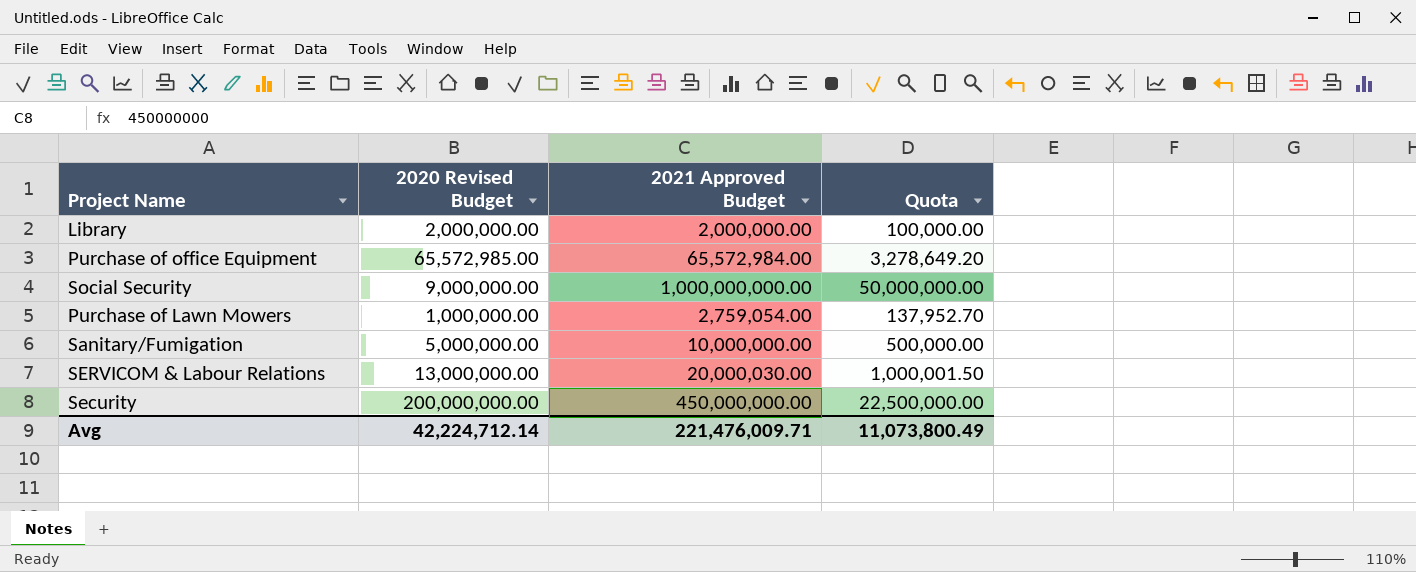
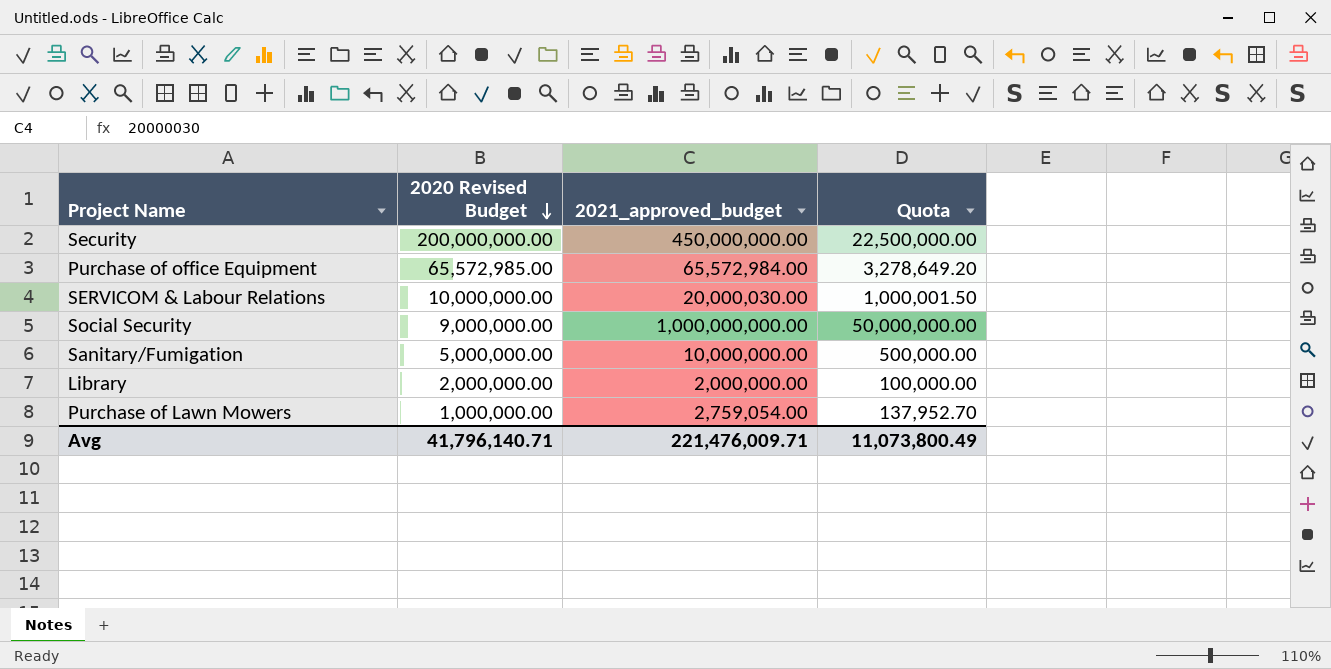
row order: none -> 2020 Revised Budget descending
column name: 2021 Approved Budget -> 2021_approved_budget
SERVICOM & Labour Relations | 2020 Revised Budget: 13,000,000.00 -> 10,000,000.00
Avg | 2020 Revised Budget: 42,224,712.14 -> 41,796,140.71

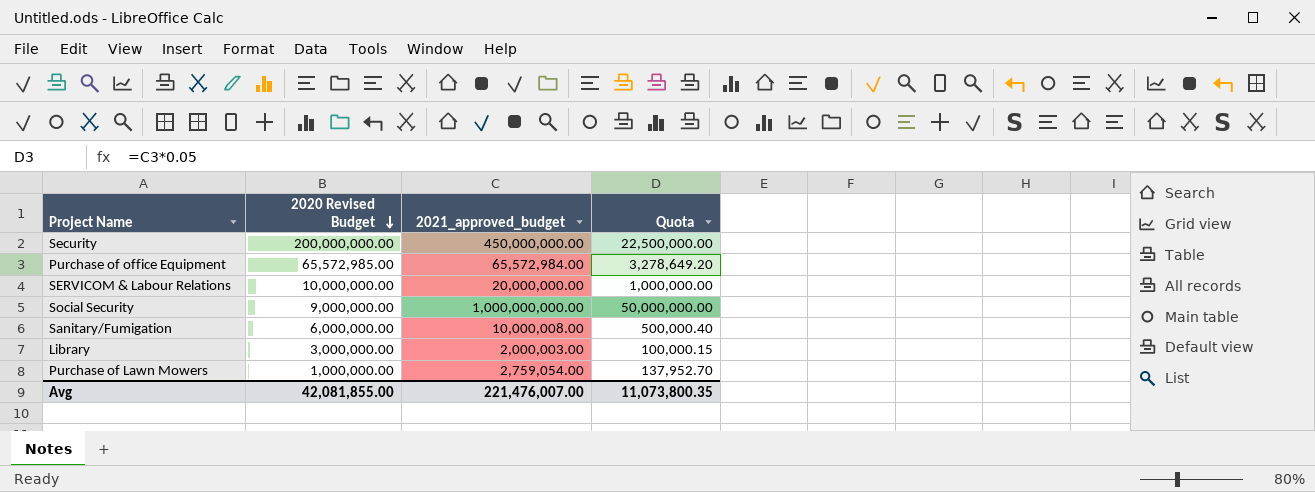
SERVICOM & Labour Relations | 2021_approved_budget: 20,000,030.00 -> 20,000,000.00
SERVICOM & Labour Relations | Quota: 1,000,001.50 -> 1,000,000.00
Sanitary/Fumigation | 2020 Revised Budget: 5,000,000.00 -> 6,000,000.00
Sanitary/Fumigation | 2021_approved_budget: 10,000,000.00 -> 10,000,008.00
Sanitary/Fumigation | Quota: 500,000.00 -> 500,000.40
Library | 2020 Revised Budget: 2,000,000.00 -> 3,000,000.00
Library | 2021_approved_budget: 2,000,000.00 -> 2,000,003.00
Library | Quota: 100,000.00 -> 100,000.15
Avg | 2020 Revised Budget: 41,796,140.71 -> 42,081,855.00
Avg | 2021_approved_budget: 221,476,009.71 -> 221,476,007.00
Avg | Quota: 11,073,800.49 -> 11,073,800.35

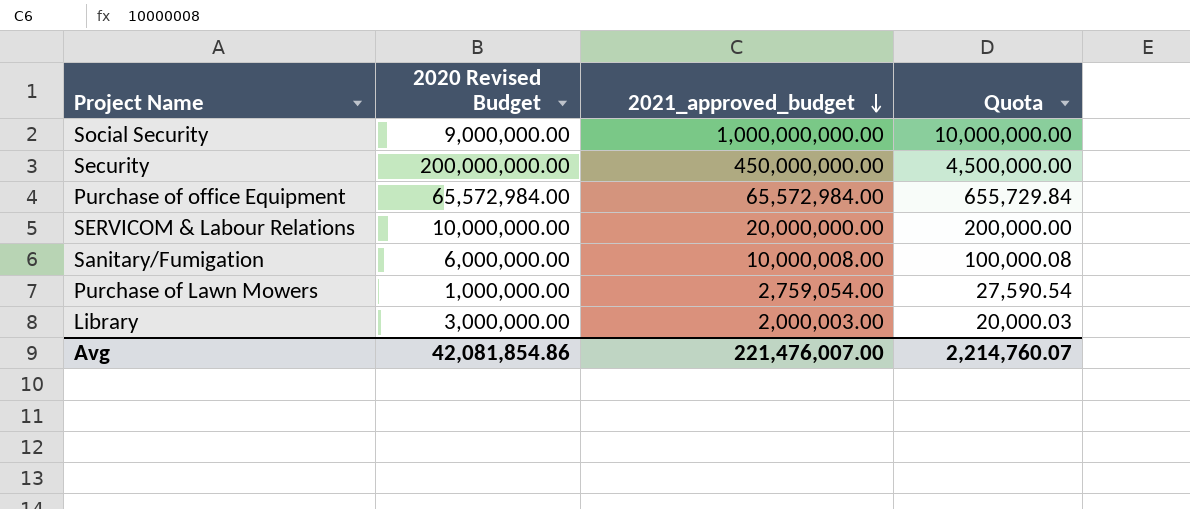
row order: 2020 Revised Budget descending -> 2021_approved_budget descending
column Quota | formula: [2021_approved_budget] * 0.05 -> [2021_approved_budget] * 0.01
Purchase of office Equipment | 2020 Revised Budget: 65,572,985.00 -> 65,572,984.00
Avg | 2020 Revised Budget: 42,081,855.00 -> 42,081,854.86
Avg | Quota: 11,073,800.35 -> 2,214,760.07

